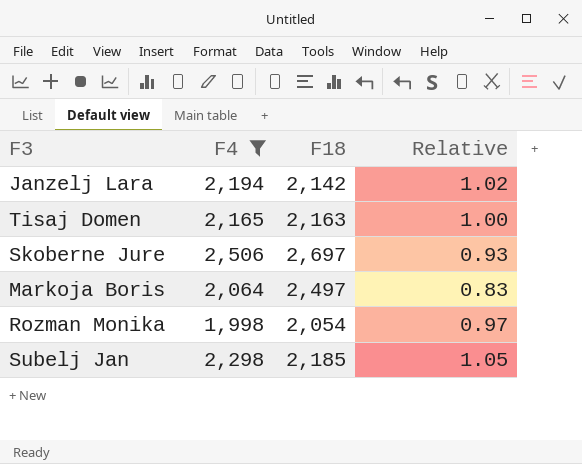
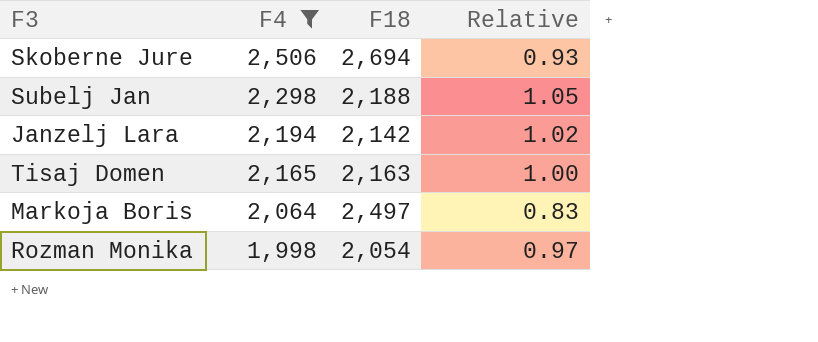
row order: none -> F4 descending
Skoberne Jure | F18: 2,697 -> 2,694
Subelj Jan | F18: 2,185 -> 2,188

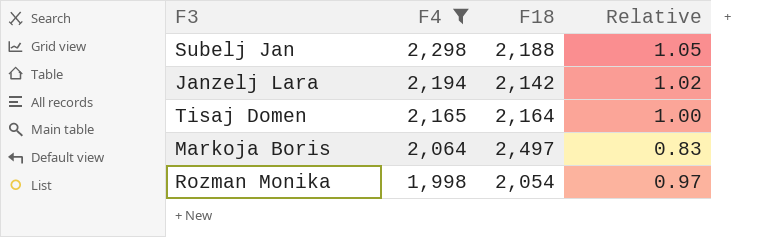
row Skoberne Jure: 2,506 | 2,694 | 0.93 -> none
Tisaj Domen | F18: 2,163 -> 2,164

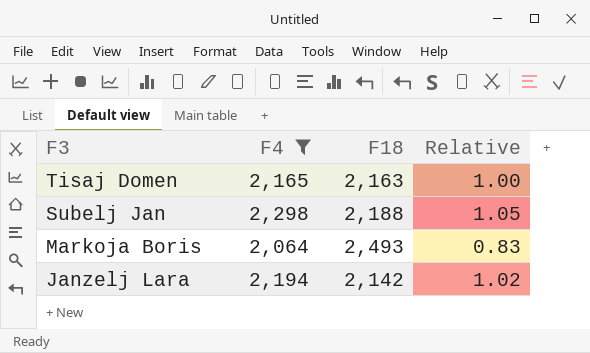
row order: F4 descending -> F3 descending
row Rozman Monika: 1,998 | 2,054 | 0.97 -> none
Tisaj Domen | F18: 2,164 -> 2,163
Markoja Boris | F18: 2,497 -> 2,493

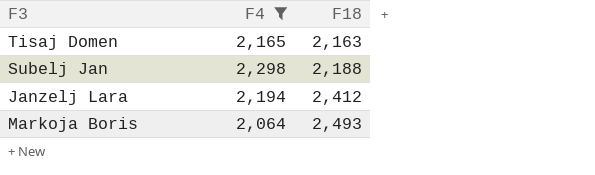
row order: F3 descending -> F18 ascending
column Relative | formula: [F4] / [F18] -> none
Janzelj Lara | F18: 2,142 -> 2,412

